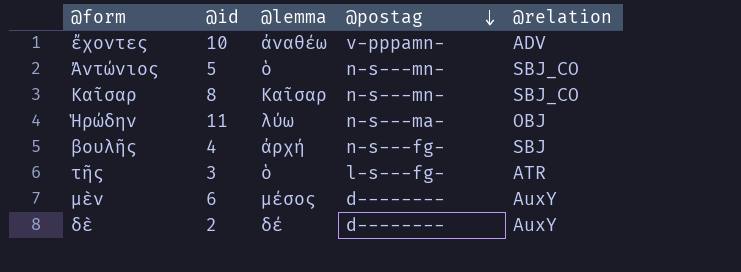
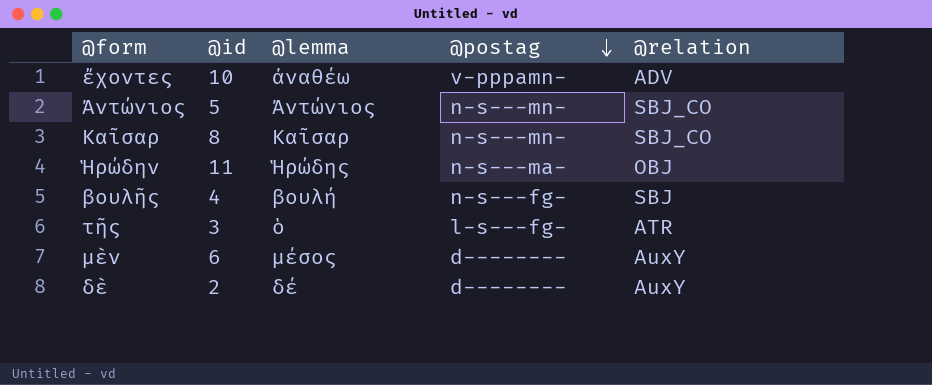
Ἀντώνιος | @lemma: ὁ -> Ἀντώνιος
Ἡρώδην | @lemma: λύω -> Ἡρώδης
βουλῆς | @lemma: ἀρχή -> βουλή

